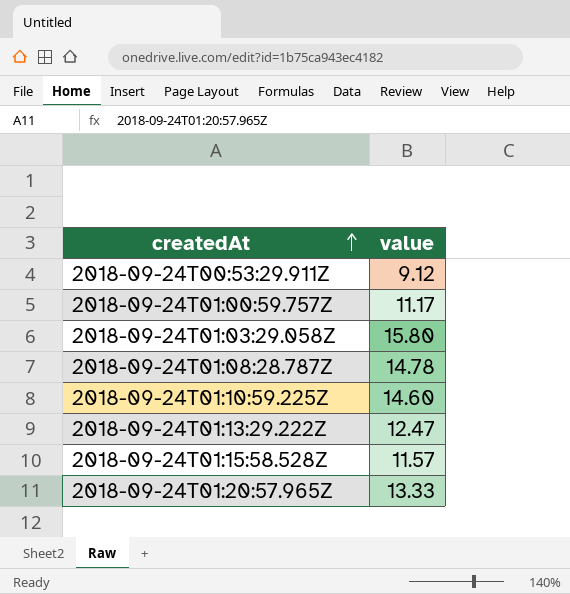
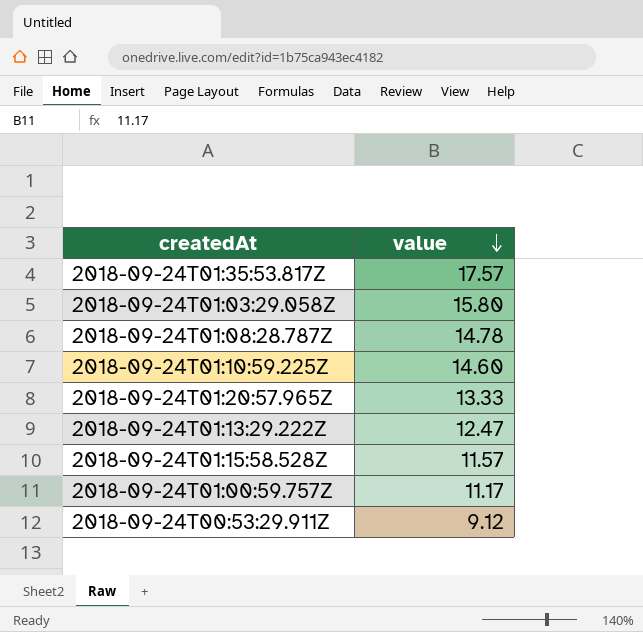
row order: createdAt ascending -> value descending
row 2018-09-24T01:35:53.817Z: none -> 17.57

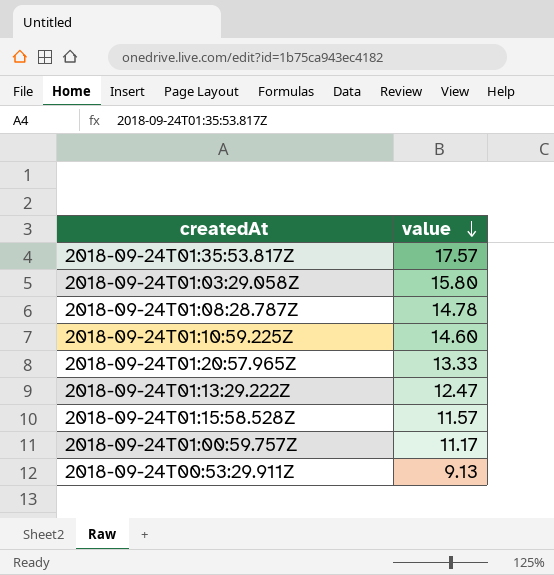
2018-09-24T00:53:29.911Z | value: 9.12 -> 9.13

